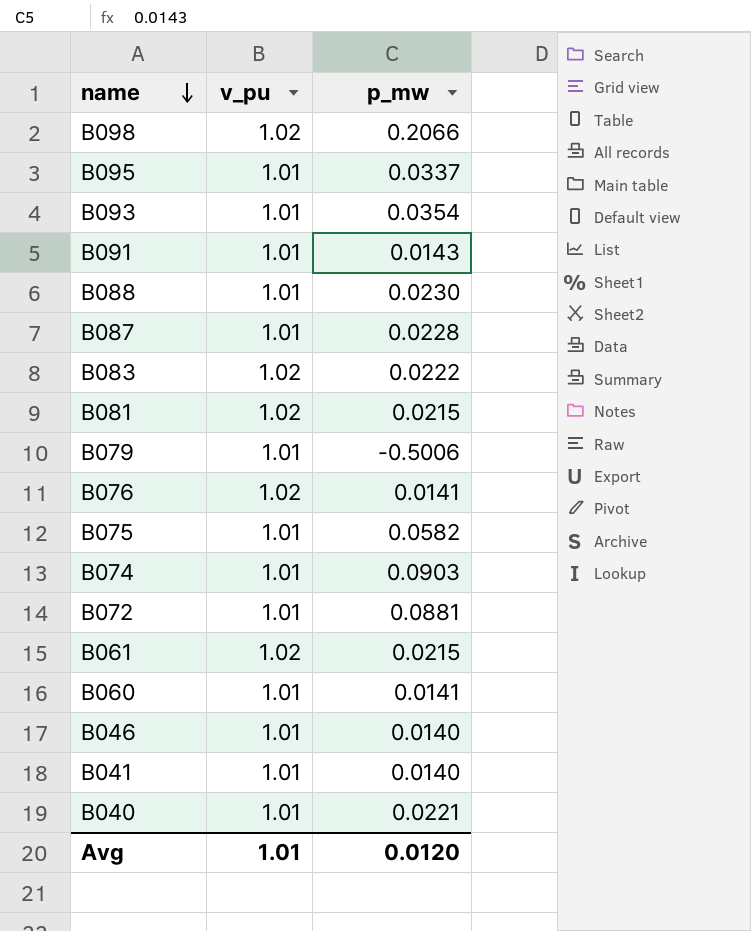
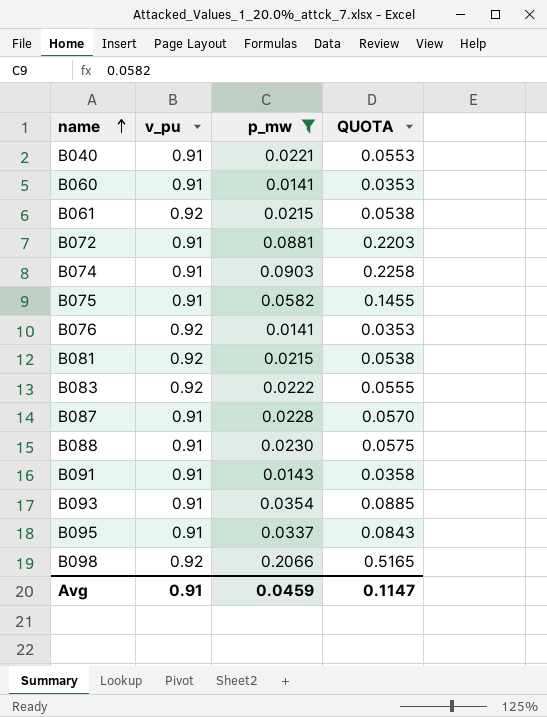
filter: none -> p_mw >= 0.0141
row order: name descending -> name ascending
column QUOTA | formula: none -> [p_mw] * 2.5
B040 | v_pu: 1.01 -> 0.91
B060 | v_pu: 1.01 -> 0.91
B061 | v_pu: 1.02 -> 0.92
B072 | v_pu: 1.01 -> 0.91
B074 | v_pu: 1.01 -> 0.91
B075 | v_pu: 1.01 -> 0.91
B076 | v_pu: 1.02 -> 0.92
B081 | v_pu: 1.02 -> 0.92
B083 | v_pu: 1.02 -> 0.92
B087 | v_pu: 1.01 -> 0.91
B088 | v_pu: 1.01 -> 0.91
B091 | v_pu: 1.01 -> 0.91
B093 | v_pu: 1.01 -> 0.91
B095 | v_pu: 1.01 -> 0.91
B098 | v_pu: 1.02 -> 0.92
Avg | v_pu: 1.01 -> 0.91
Avg | p_mw: 0.0120 -> 0.0459

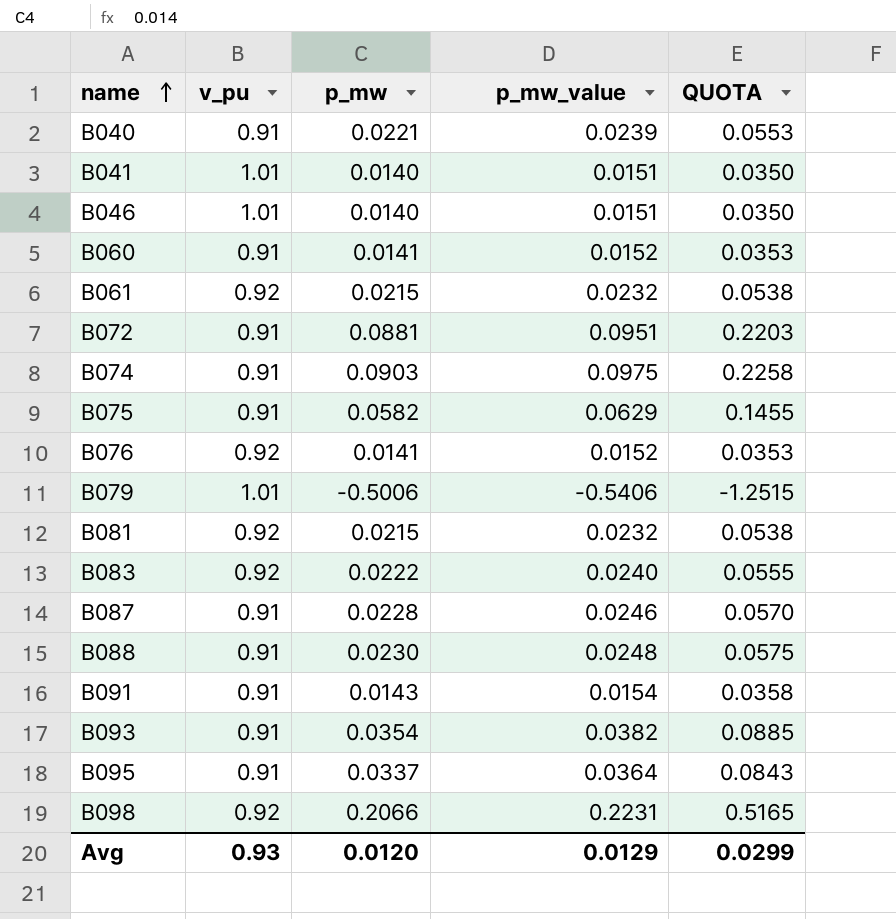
filter: p_mw >= 0.0141 -> none
column p_mw_value | formula: none -> [p_mw] * 1.08
Avg | v_pu: 0.91 -> 0.93
Avg | p_mw: 0.0459 -> 0.0120
Avg | QUOTA: 0.1147 -> 0.0299

